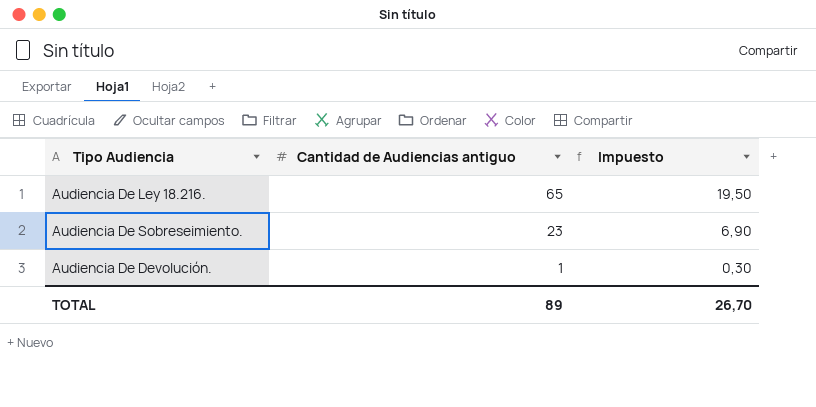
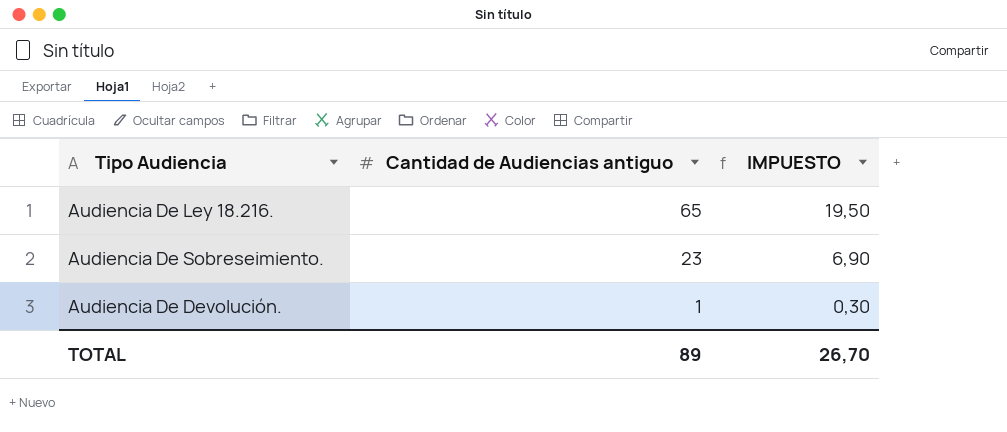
column name: Impuesto -> IMPUESTO

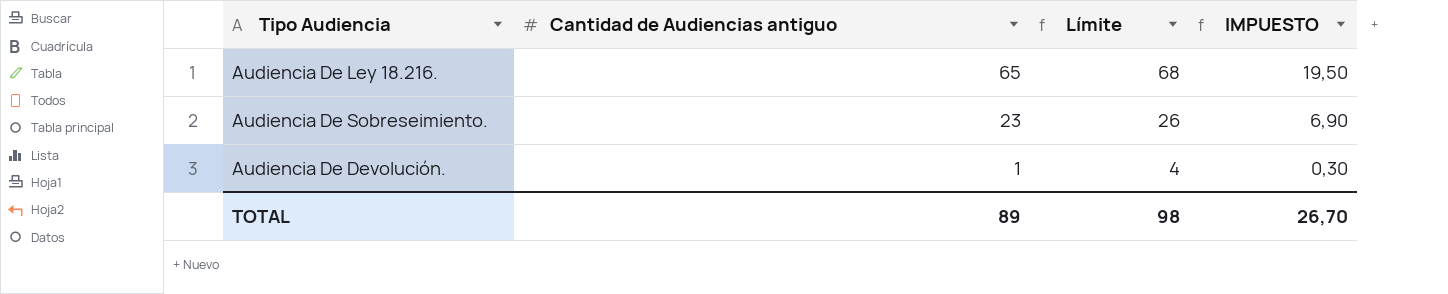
column Límite | formula: none -> [Cantidad de Audiencias antiguo] + 3

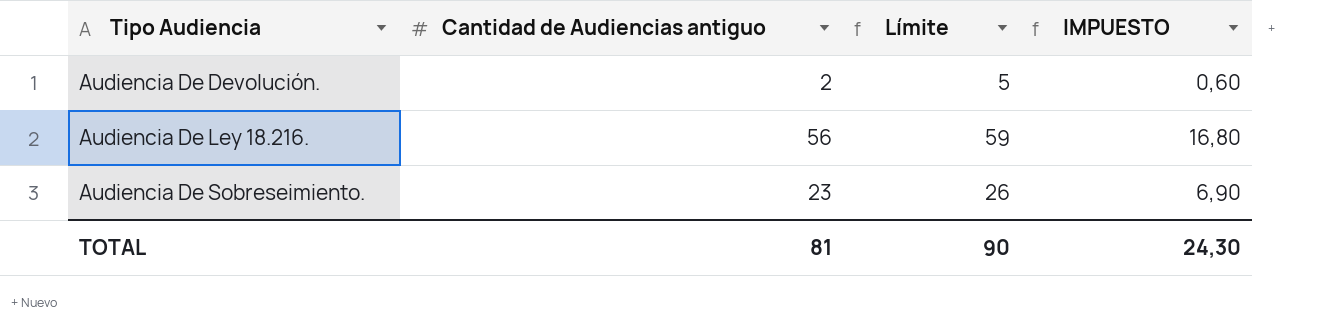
row order: Cantidad de Audiencias antiguo descending -> Tipo Audiencia ascending
Audiencia De Devolución. | Cantidad de Audiencias antiguo: 1 -> 2
Audiencia De Devolución. | Límite: 4 -> 5
Audiencia De Devolución. | IMPUESTO: 0,30 -> 0,60
Audiencia De Ley 18.216. | Cantidad de Audiencias antiguo: 65 -> 56
Audiencia De Ley 18.216. | Límite: 68 -> 59
Audiencia De Ley 18.216. | IMPUESTO: 19,50 -> 16,80
TOTAL | Cantidad de Audiencias antiguo: 89 -> 81
TOTAL | Límite: 98 -> 90
TOTAL | IMPUESTO: 26,70 -> 24,30

